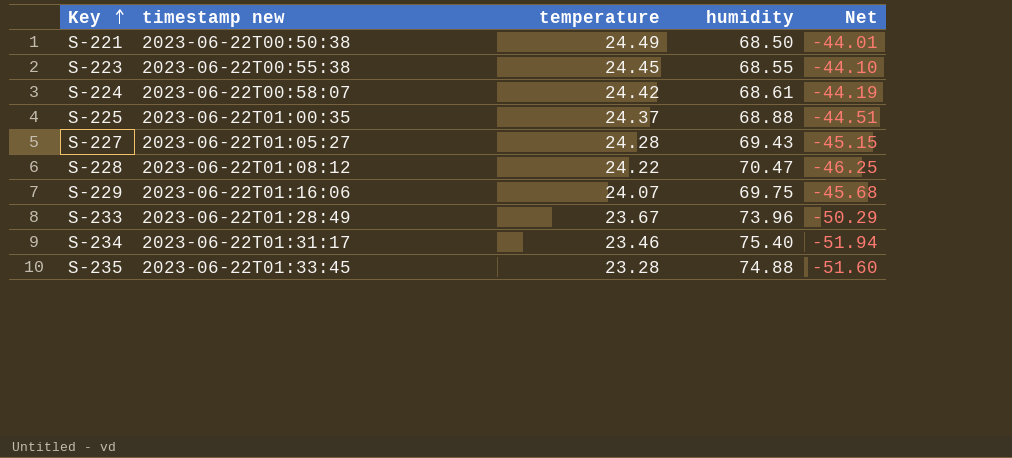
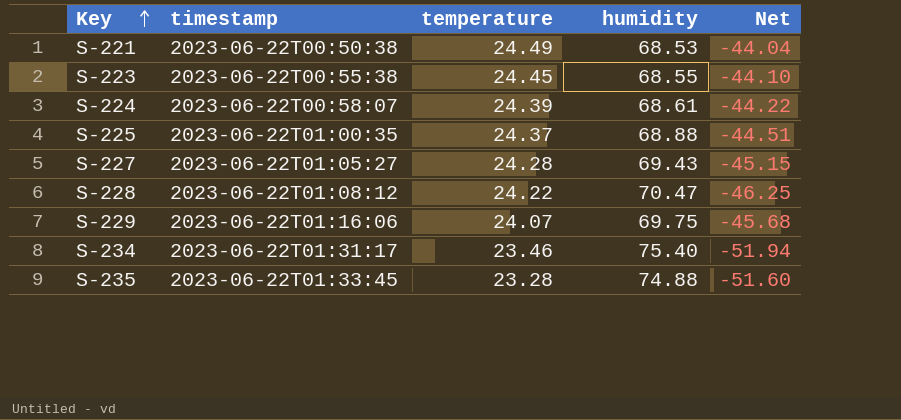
column name: timestamp new -> timestamp
row S-233: 2023-06-22T01:28:49 | 23.67 | 73.96 | -50.29 -> none
S-221 | humidity: 68.50 -> 68.53
S-221 | Net: -44.01 -> -44.04
S-224 | temperature: 24.42 -> 24.39
S-224 | Net: -44.19 -> -44.22

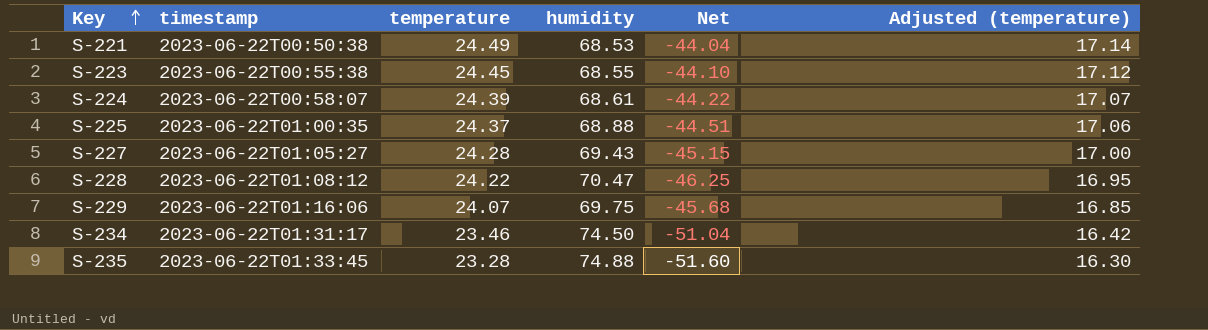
column Adjusted (temperature) | formula: none -> [temperature] * 0.7
S-234 | humidity: 75.40 -> 74.50
S-234 | Net: -51.94 -> -51.04

